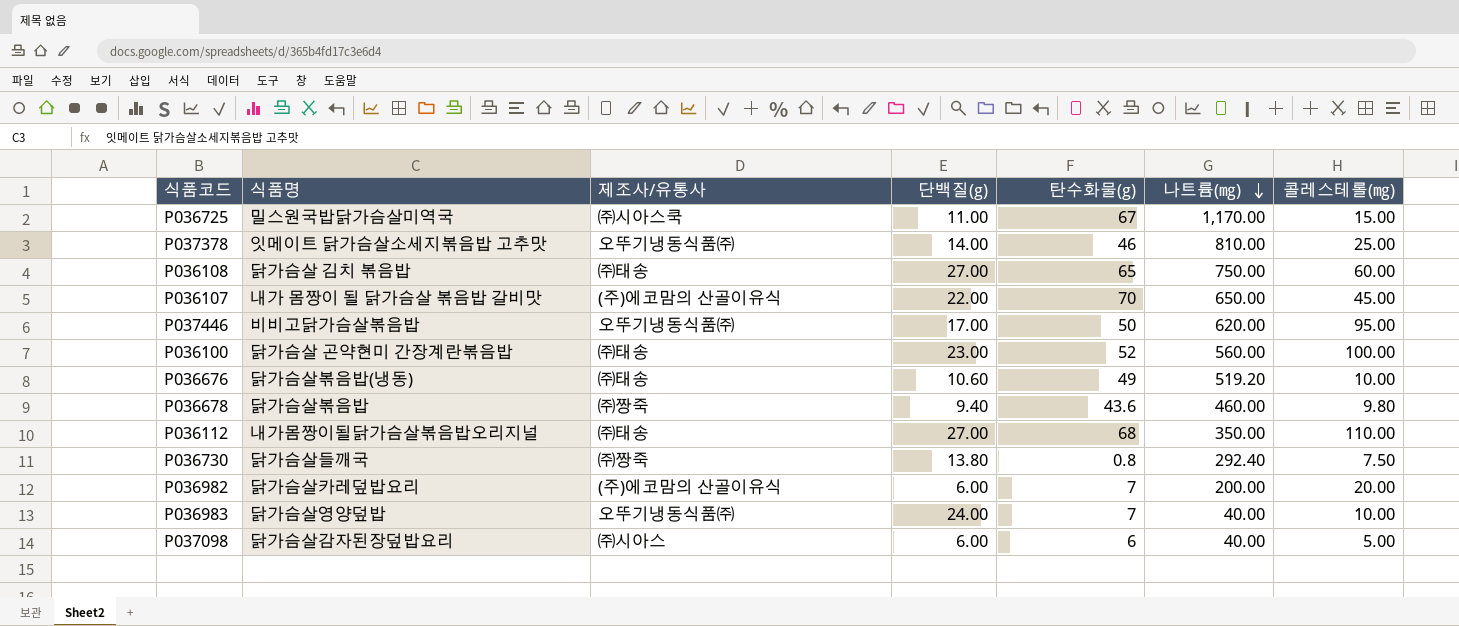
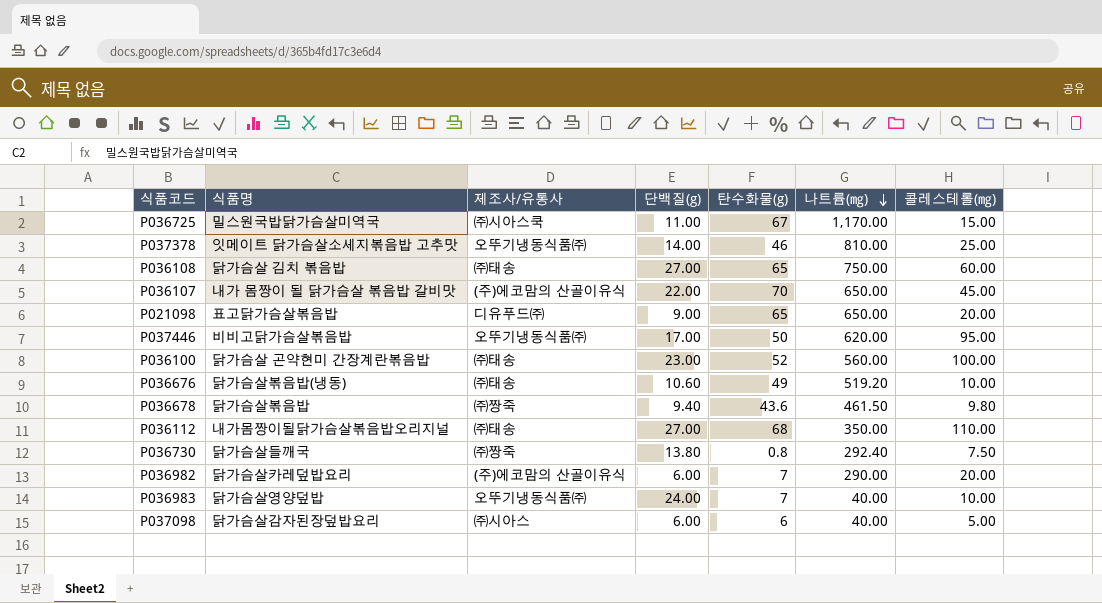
row P021098: none -> 표고닭가슴살볶음밥 | 디유푸드㈜ | 9.00 | 65 | 650.00 | 20.00
P036678 | 나트륨(㎎): 460.00 -> 461.50
P036982 | 나트륨(㎎): 200.00 -> 290.00

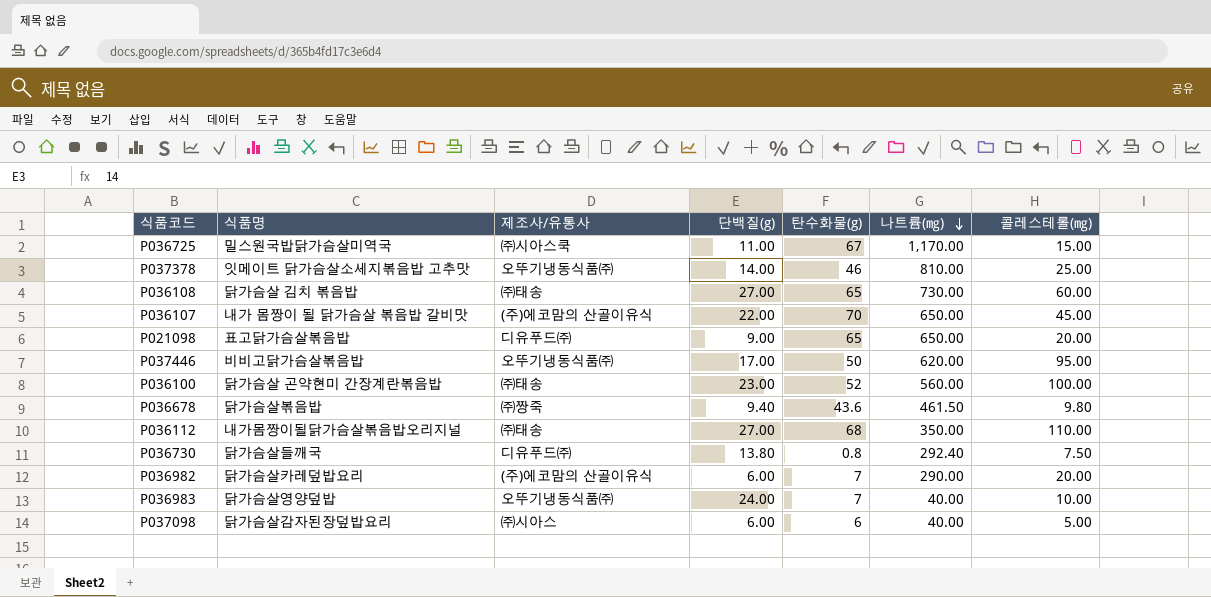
row P036676: 닭가슴살볶음밥(냉동) | ㈜태송 | 10.60 | 49 | 519.20 | 10.00 -> none
P036108 | 나트륨(㎎): 750.00 -> 730.00
P036730 | 제조사/유통사: ㈜짱죽 -> 디유푸드㈜

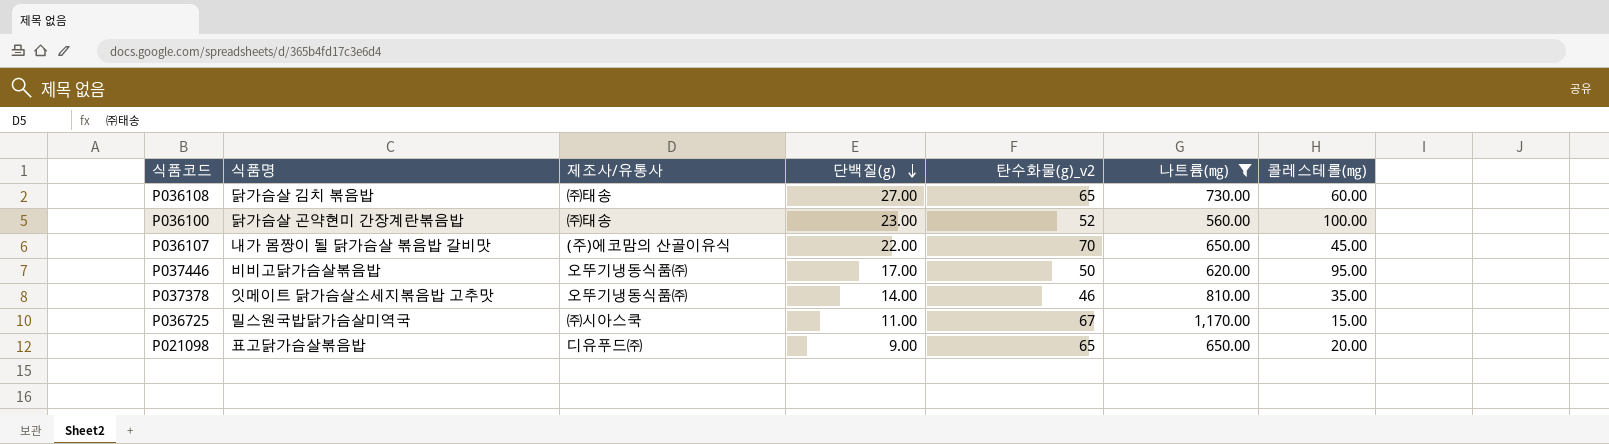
filter: none -> 나트륨(㎎) >= 560.00
row order: 나트륨(㎎) descending -> 단백질(g) descending
column name: 탄수화물(g) -> 탄수화물(g)_v2
P037378 | 콜레스테롤(㎎): 25.00 -> 35.00

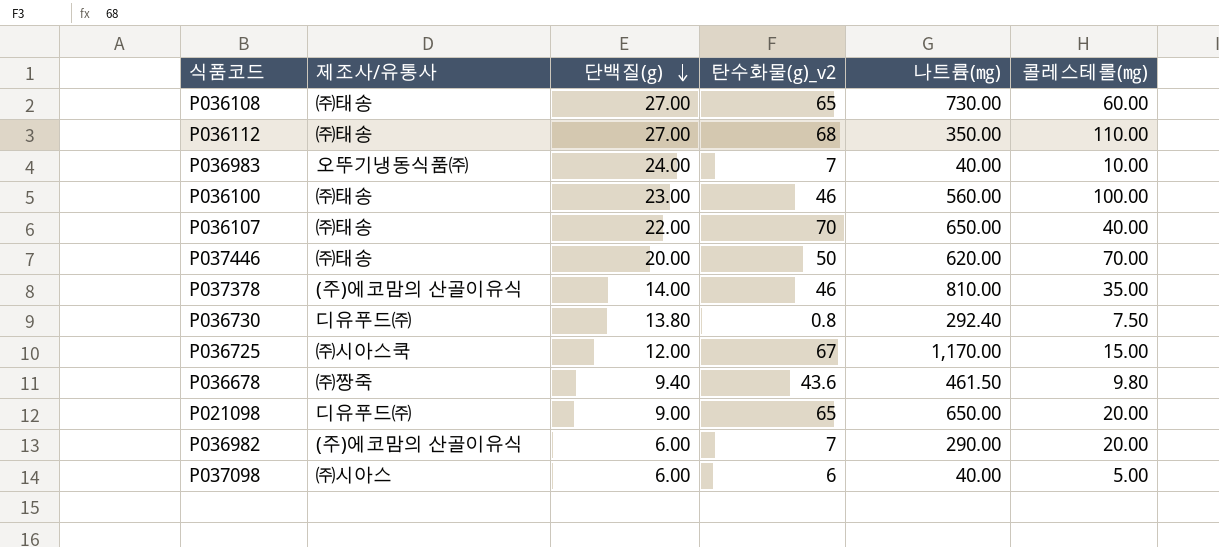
filter: 나트륨(㎎) >= 560.00 -> none
column 식품명 | position: 2 -> none
P036100 | 탄수화물(g)_v2: 52 -> 46
P036107 | 제조사/유통사: (주)에코맘의 산골이유식 -> ㈜태송
P036107 | 콜레스테롤(㎎): 45.00 -> 40.00
P037446 | 제조사/유통사: 오뚜기냉동식품㈜ -> ㈜태송
P037446 | 단백질(g): 17.00 -> 20.00
P037446 | 콜레스테롤(㎎): 95.00 -> 70.00
P037378 | 제조사/유통사: 오뚜기냉동식품㈜ -> (주)에코맘의 산골이유식
P036725 | 단백질(g): 11.00 -> 12.00

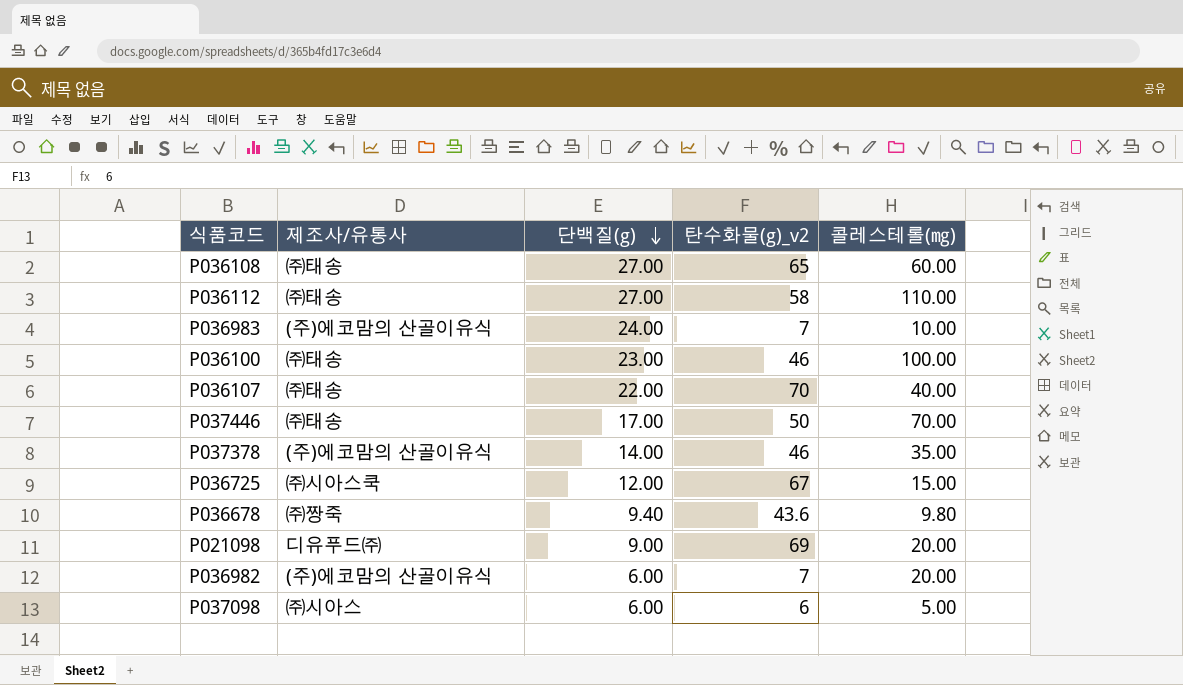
column 나트륨(㎎) | position: 5 -> none
row P036730: 디유푸드㈜ | 13.80 | 0.8 | 292.40 | 7.50 -> none
P036112 | 탄수화물(g)_v2: 68 -> 58
P036983 | 제조사/유통사: 오뚜기냉동식품㈜ -> (주)에코맘의 산골이유식
P037446 | 단백질(g): 20.00 -> 17.00
P021098 | 탄수화물(g)_v2: 65 -> 69

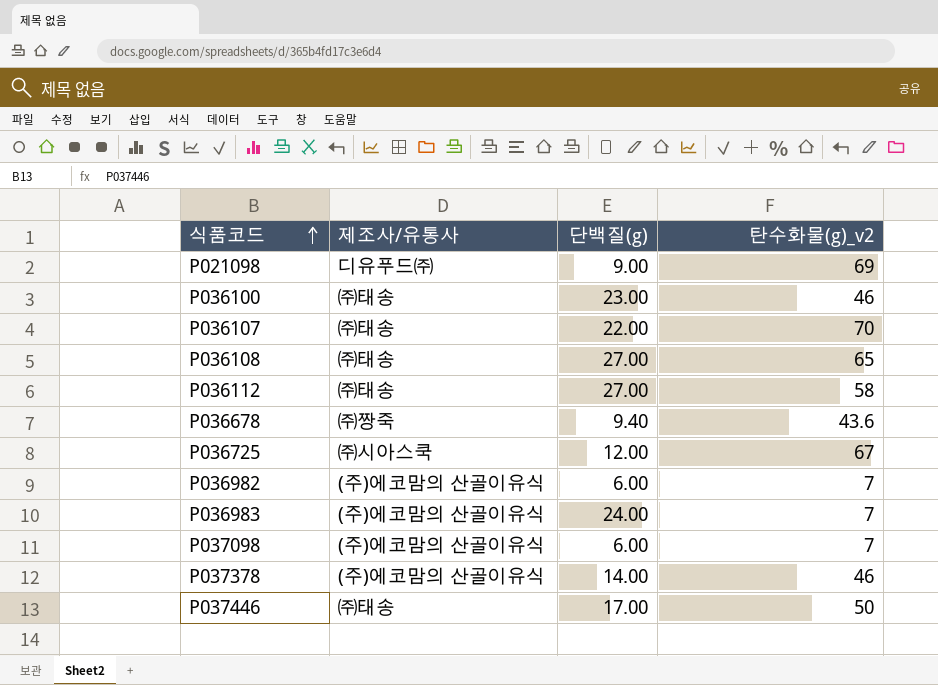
row order: 단백질(g) descending -> 식품코드 ascending
column 콜레스테롤(㎎) | position: 5 -> none
P037098 | 제조사/유통사: ㈜시아스 -> (주)에코맘의 산골이유식
P037098 | 탄수화물(g)_v2: 6 -> 7

